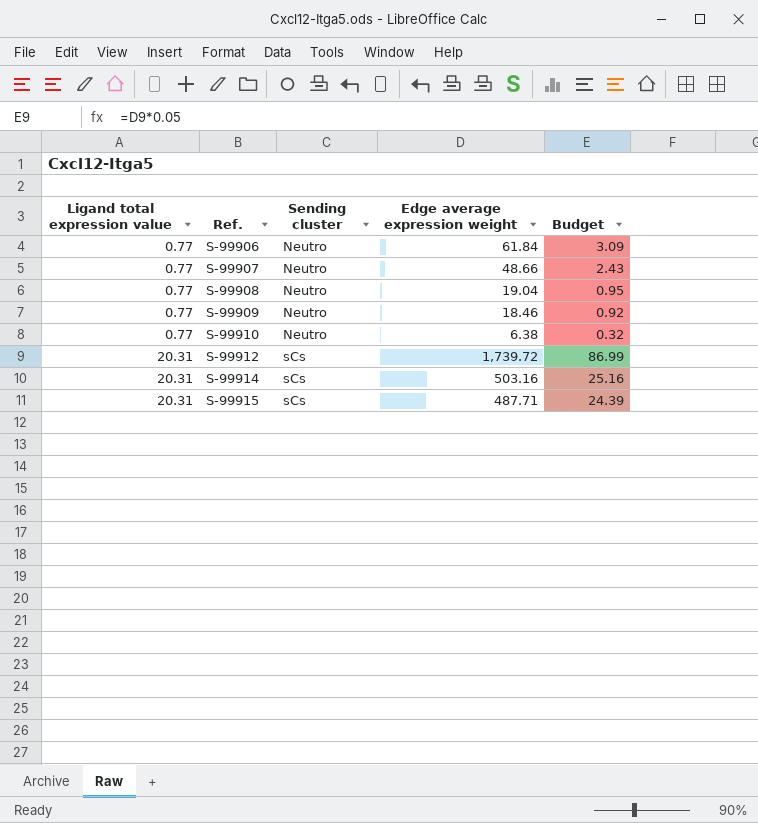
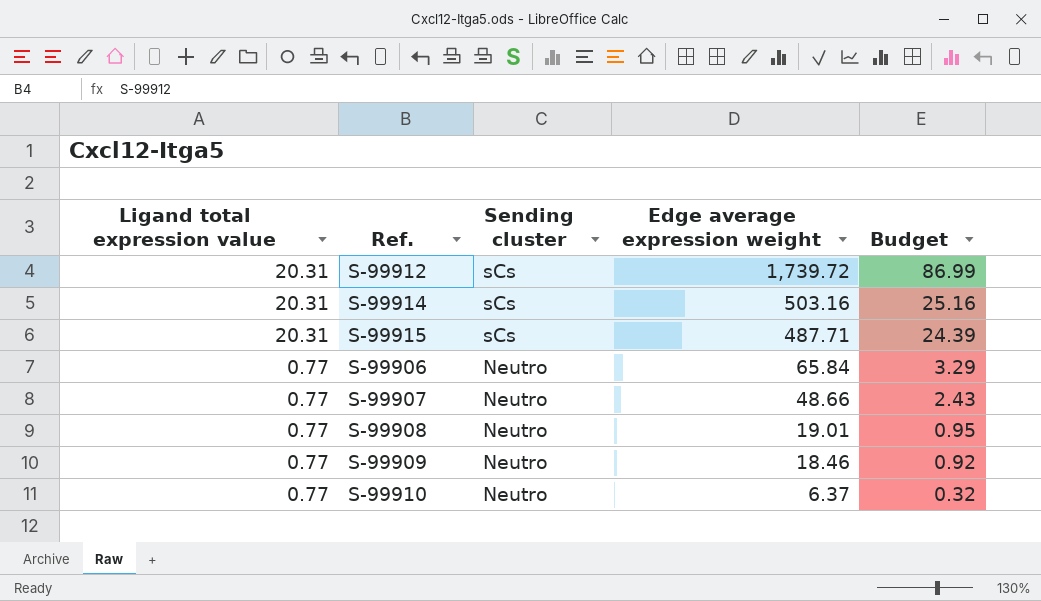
row order: Ligand total expression value ascending -> Ligand total expression value descending
S-99906 | Edge average expression weight: 61.84 -> 65.84
S-99906 | Budget: 3.09 -> 3.29
S-99908 | Edge average expression weight: 19.04 -> 19.01
S-99910 | Edge average expression weight: 6.38 -> 6.37

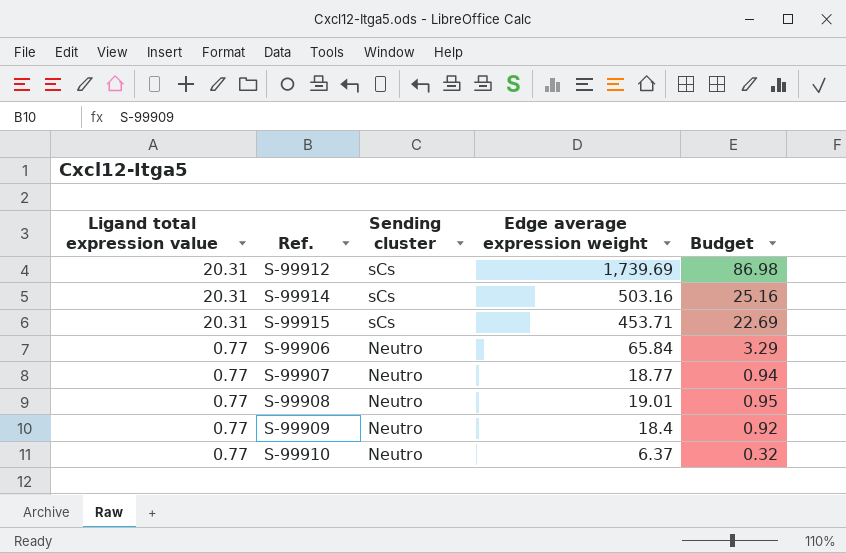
S-99912 | Edge average expression weight: 1,739.72 -> 1,739.69
S-99912 | Budget: 86.99 -> 86.98
S-99915 | Edge average expression weight: 487.71 -> 453.71
S-99915 | Budget: 24.39 -> 22.69
S-99907 | Edge average expression weight: 48.66 -> 18.77
S-99907 | Budget: 2.43 -> 0.94
S-99909 | Edge average expression weight: 18.46 -> 18.4

